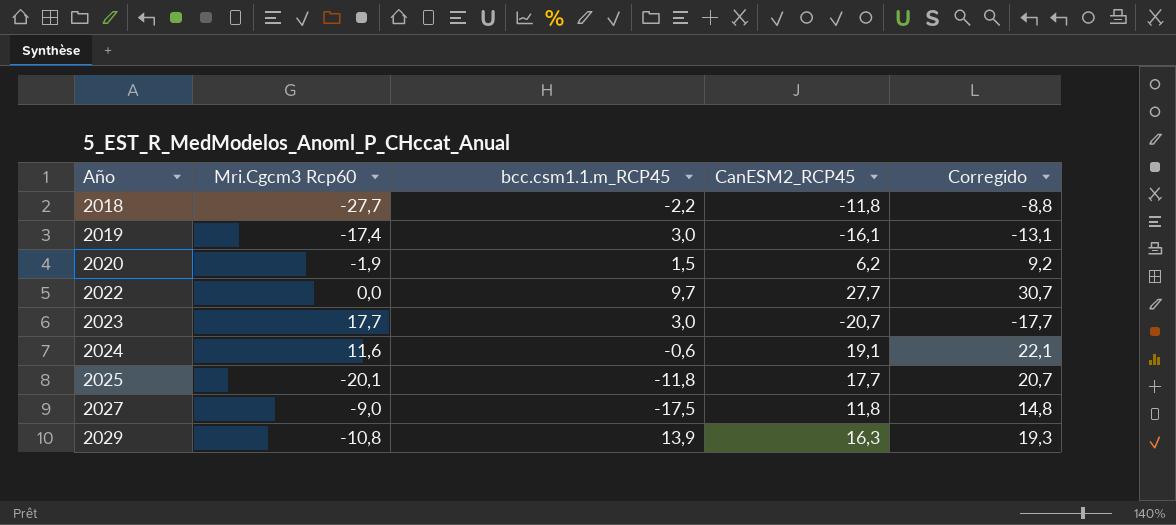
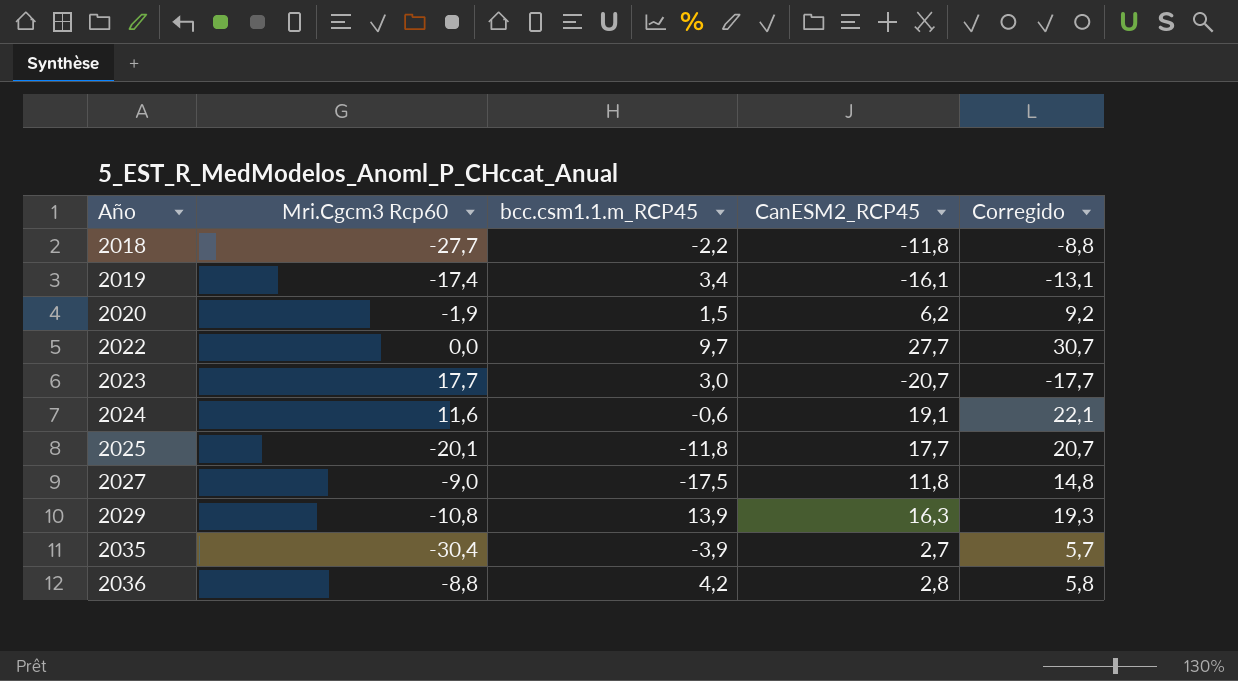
2019 | bcc.csm1.1.m_RCP45: 3,0 -> 3,4
row 2035: none -> -30,4 | -3,9 | 2,7 | 5,7
row 2036: none -> -8,8 | 4,2 | 2,8 | 5,8

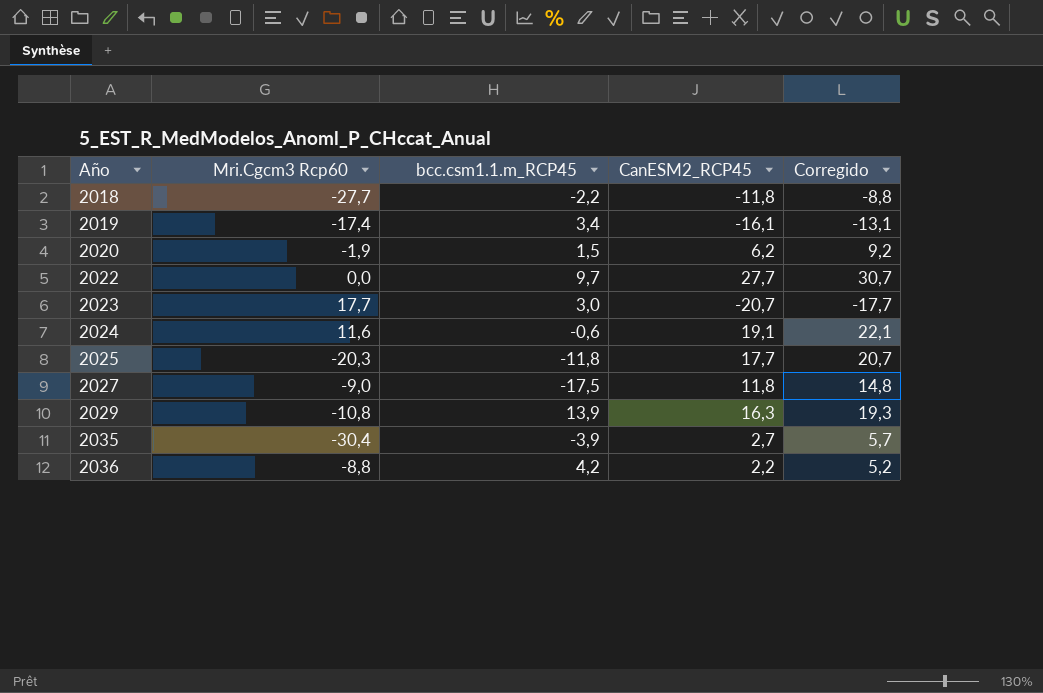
2025 | Mri.Cgcm3 Rcp60: -20,1 -> -20,3
2036 | CanESM2_RCP45: 2,8 -> 2,2
2036 | Corregido: 5,8 -> 5,2

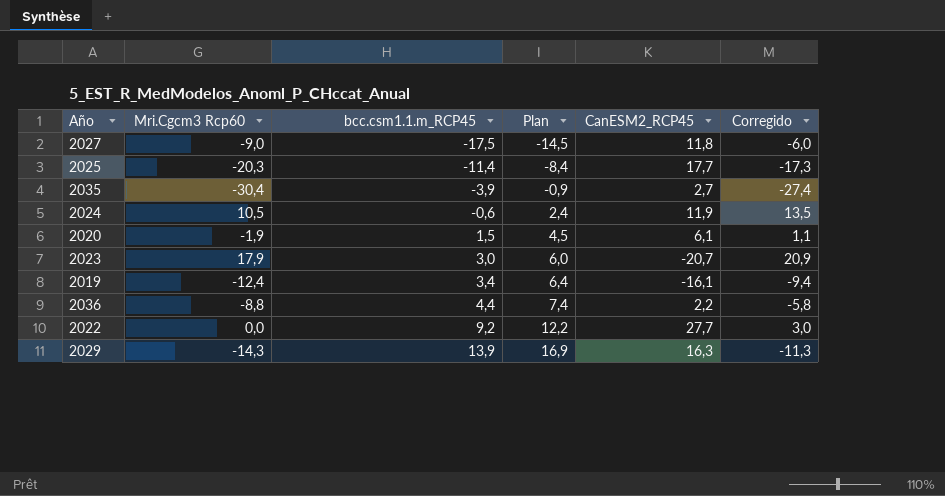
row order: Año ascending -> bcc.csm1.1.m_RCP45 ascending
column Plan | formula: none -> [bcc.csm1.1.m_RCP45] + 3
column Corregido | formula: [CanESM2_RCP45] + 3 -> [Mri.Cgcm3 Rcp60] + 3
row 2018: -27,7 | -2,2 | -11,8 | -8,8 -> none
2025 | bcc.csm1.1.m_RCP45: -11,8 -> -11,4
2024 | Mri.Cgcm3 Rcp60: 11,6 -> 10,5
2024 | CanESM2_RCP45: 19,1 -> 11,9
2020 | CanESM2_RCP45: 6,2 -> 6,1
2023 | Mri.Cgcm3 Rcp60: 17,7 -> 17,9
2019 | Mri.Cgcm3 Rcp60: -17,4 -> -12,4
2036 | bcc.csm1.1.m_RCP45: 4,2 -> 4,4
2022 | bcc.csm1.1.m_RCP45: 9,7 -> 9,2
2029 | Mri.Cgcm3 Rcp60: -10,8 -> -14,3

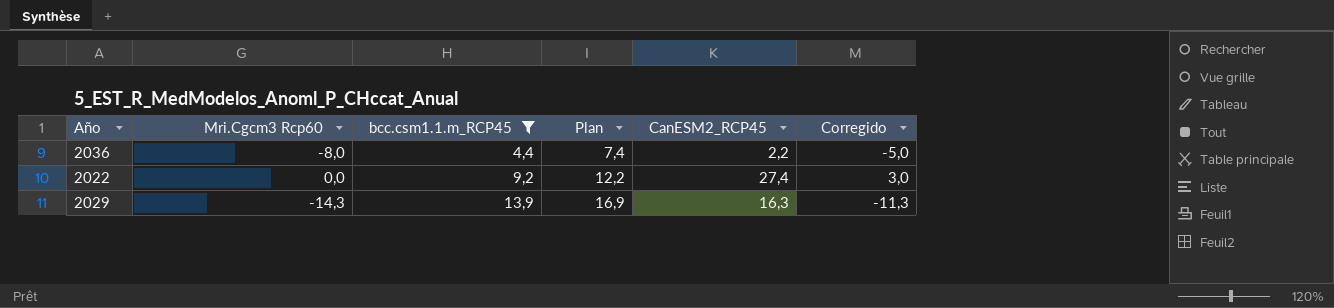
filter: none -> bcc.csm1.1.m_RCP45 >= 4,4
2036 | Mri.Cgcm3 Rcp60: -8,8 -> -8,0
2036 | Corregido: -5,8 -> -5,0
2022 | CanESM2_RCP45: 27,7 -> 27,4

